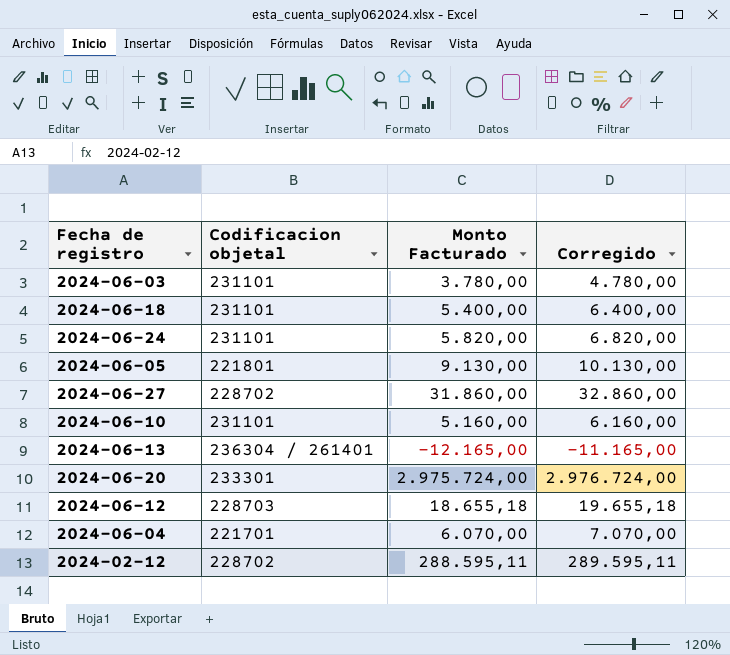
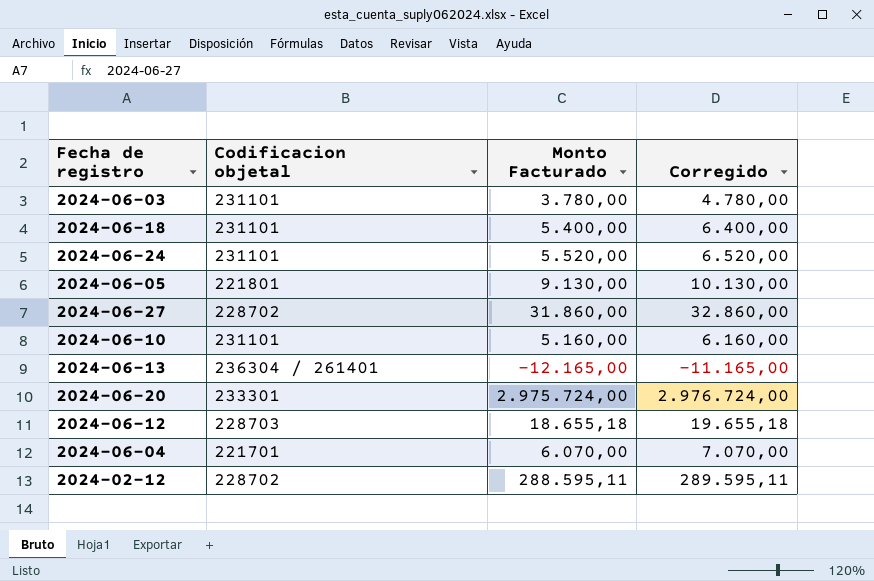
2024-06-24 | Monto Facturado: 5.820,00 -> 5.520,00
2024-06-24 | Corregido: 6.820,00 -> 6.520,00

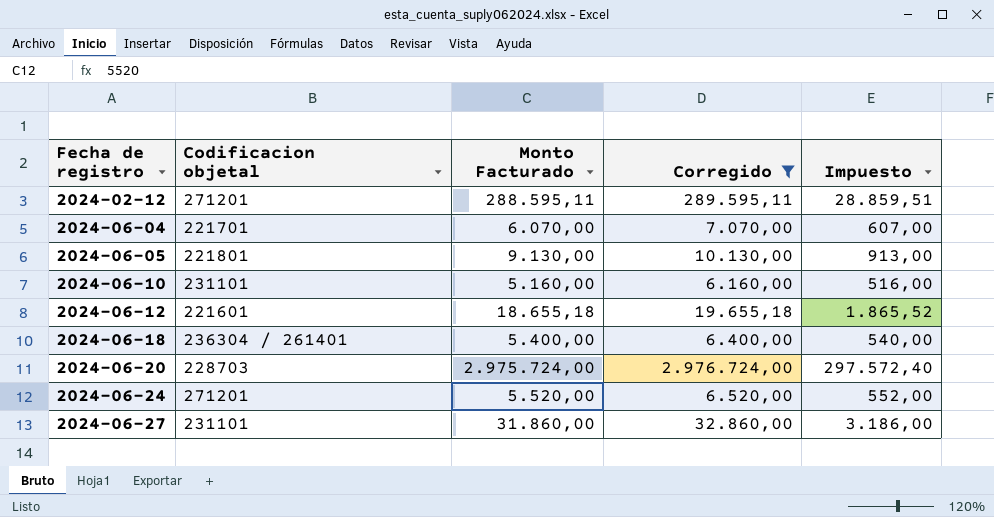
filter: none -> Corregido >= 6.160,00
row order: none -> Fecha de registro ascending
column Impuesto | formula: none -> [Monto Facturado] * 0,1
2024-02-12 | Codificacion objetal: 228702 -> 271201
2024-06-12 | Codificacion objetal: 228703 -> 221601
2024-06-18 | Codificacion objetal: 231101 -> 236304 / 261401
2024-06-20 | Codificacion objetal: 233301 -> 228703
2024-06-24 | Codificacion objetal: 231101 -> 271201
2024-06-27 | Codificacion objetal: 228702 -> 231101

